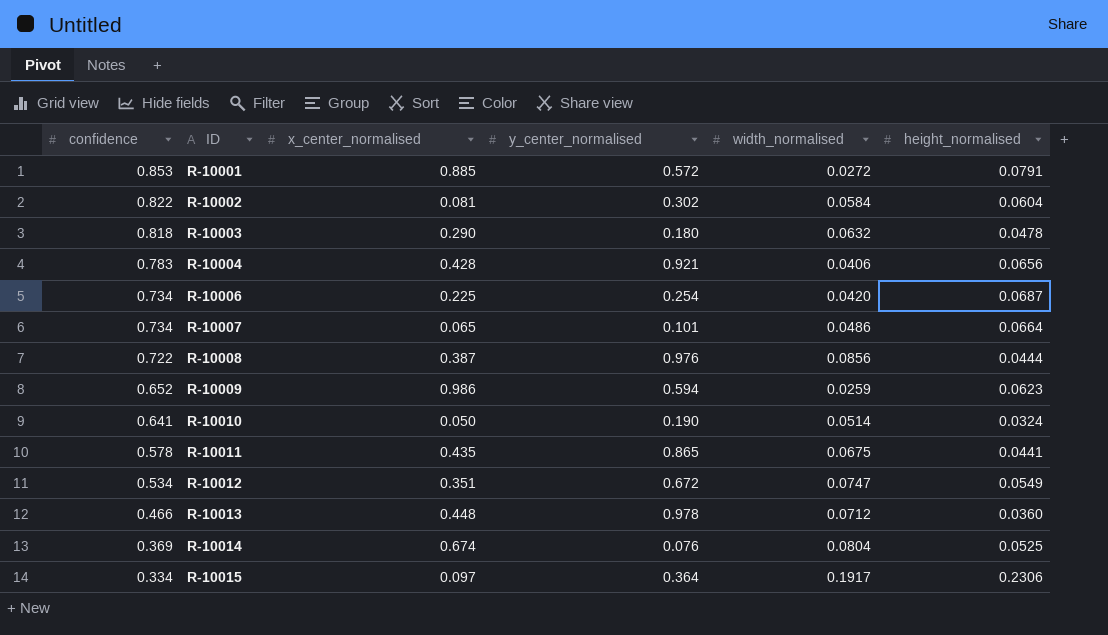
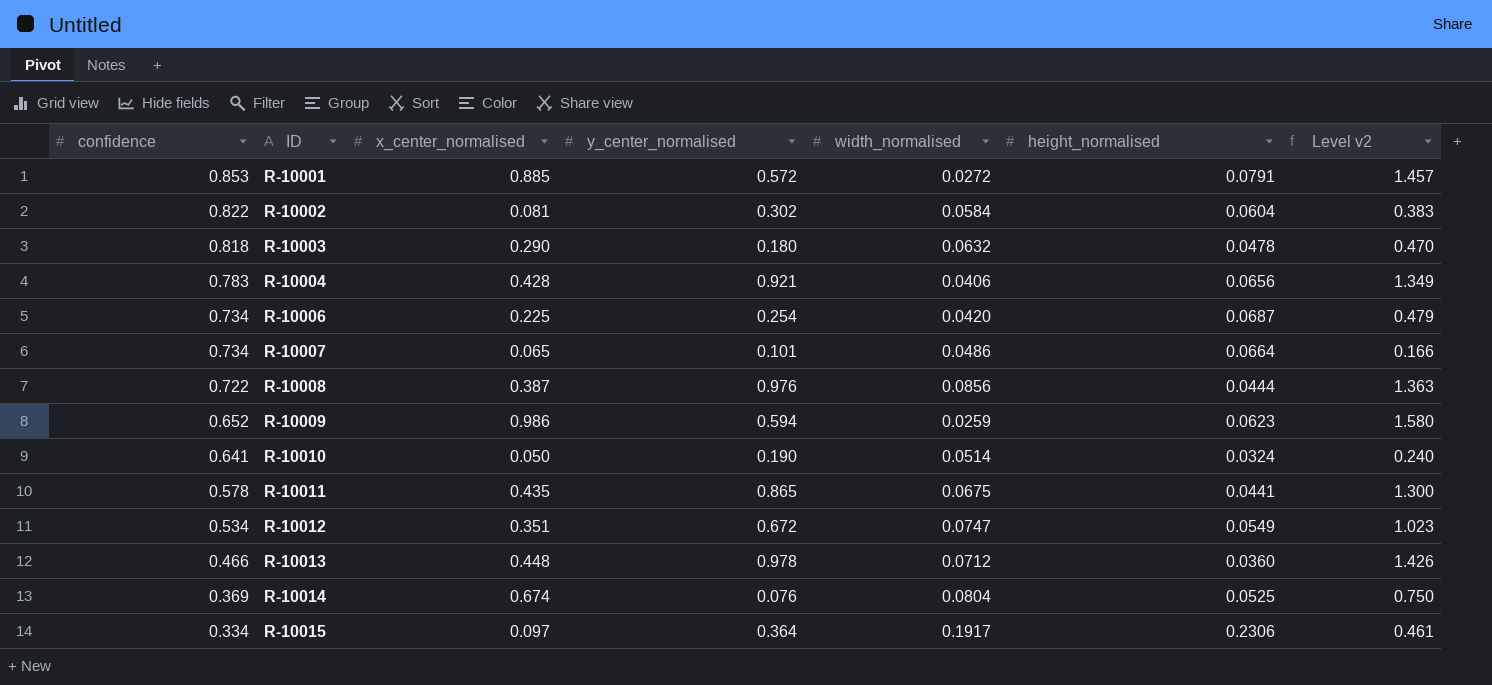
column Level v2 | formula: none -> [x_center_normalised] + [y_center_normalised]

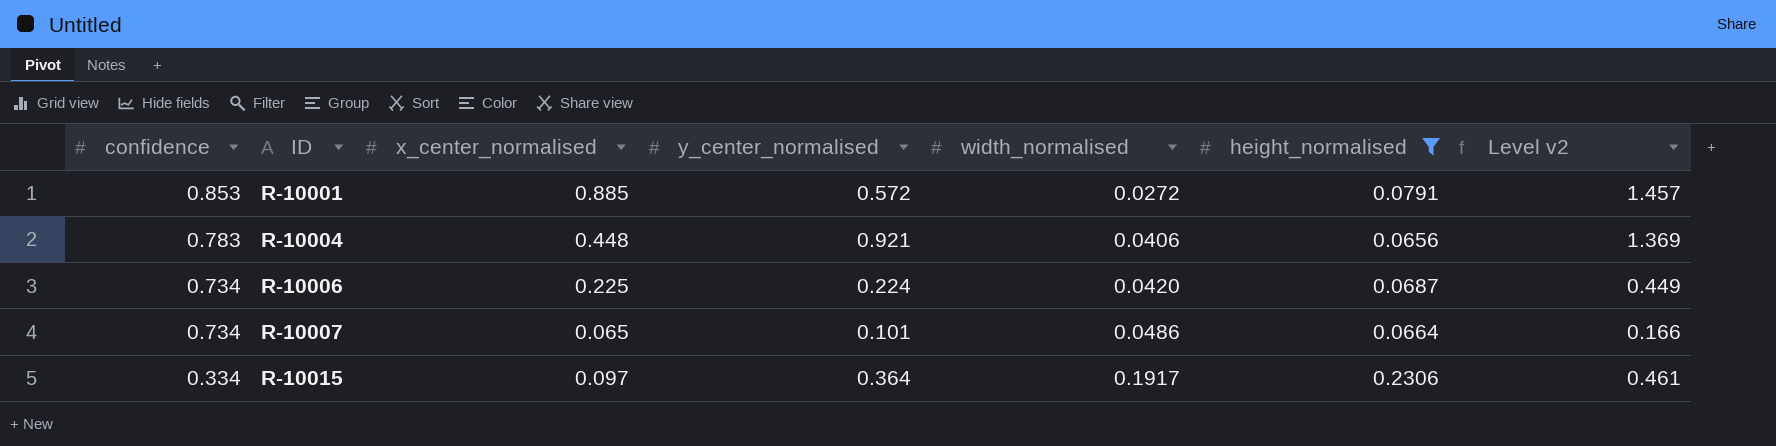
filter: none -> height_normalised >= 0.0656
R-10004 | x_center_normalised: 0.428 -> 0.448
R-10004 | Level v2: 1.349 -> 1.369
R-10006 | y_center_normalised: 0.254 -> 0.224
R-10006 | Level v2: 0.479 -> 0.449

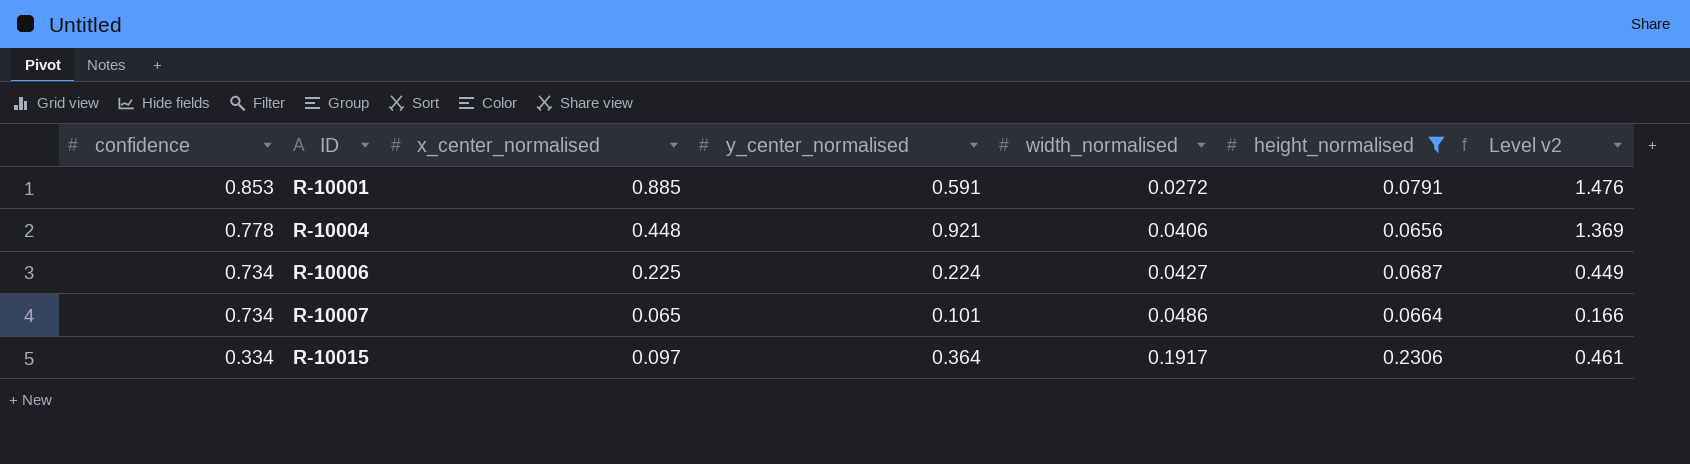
R-10001 | y_center_normalised: 0.572 -> 0.591
R-10001 | Level v2: 1.457 -> 1.476
R-10004 | confidence: 0.783 -> 0.778
R-10006 | width_normalised: 0.0420 -> 0.0427

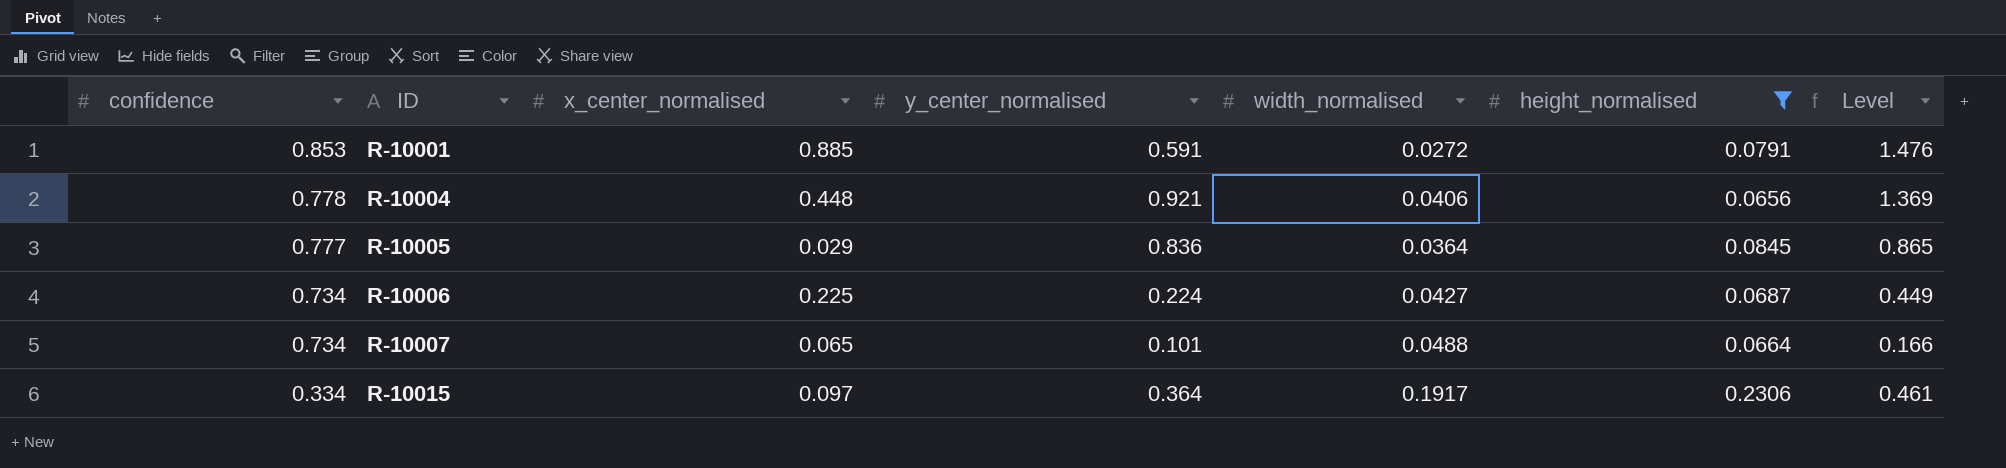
column name: Level v2 -> Level
row R-10005: none -> 0.777 | 0.029 | 0.836 | 0.0364 | 0.0845 | 0.865
R-10007 | width_normalised: 0.0486 -> 0.0488

